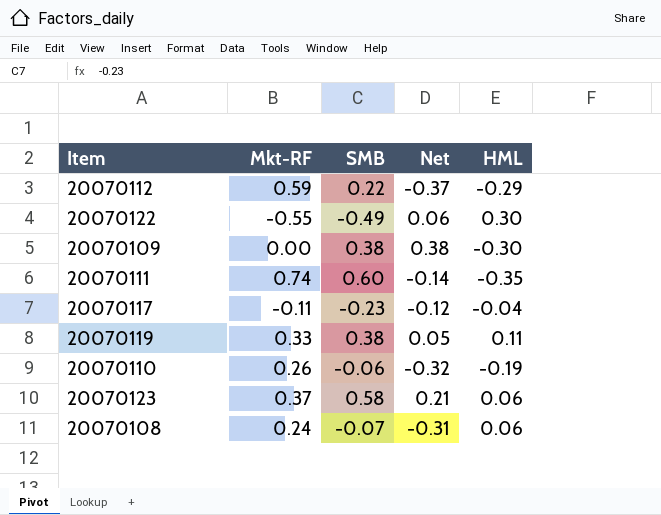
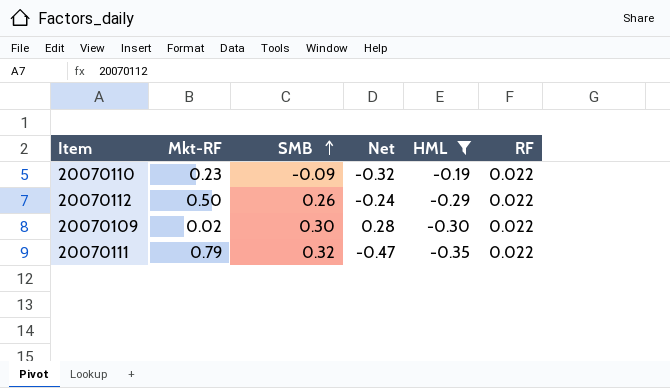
filter: none -> HML <= -0.19
row order: none -> SMB ascending
column RF | position: none -> 6
20070110 | Mkt-RF: 0.26 -> 0.23
20070110 | SMB: -0.06 -> -0.09
20070112 | Mkt-RF: 0.59 -> 0.50
20070112 | SMB: 0.22 -> 0.26
20070112 | Net: -0.37 -> -0.24
20070109 | Mkt-RF: 0.00 -> 0.02
20070109 | SMB: 0.38 -> 0.30
20070109 | Net: 0.38 -> 0.28
20070111 | Mkt-RF: 0.74 -> 0.79
20070111 | SMB: 0.60 -> 0.32
20070111 | Net: -0.14 -> -0.47

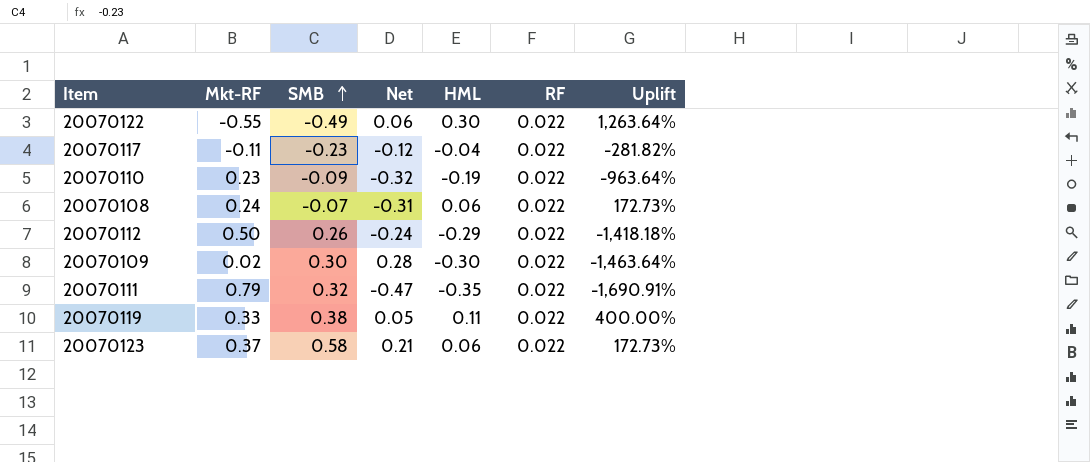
filter: HML <= -0.19 -> none
column Uplift | formula: none -> ([HML] - [RF]) / [RF]

